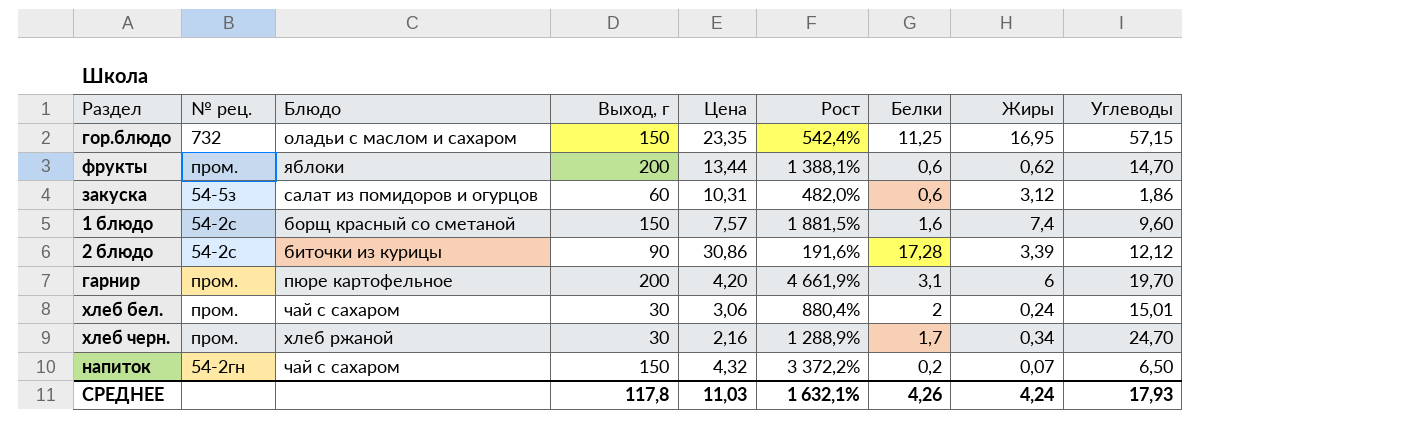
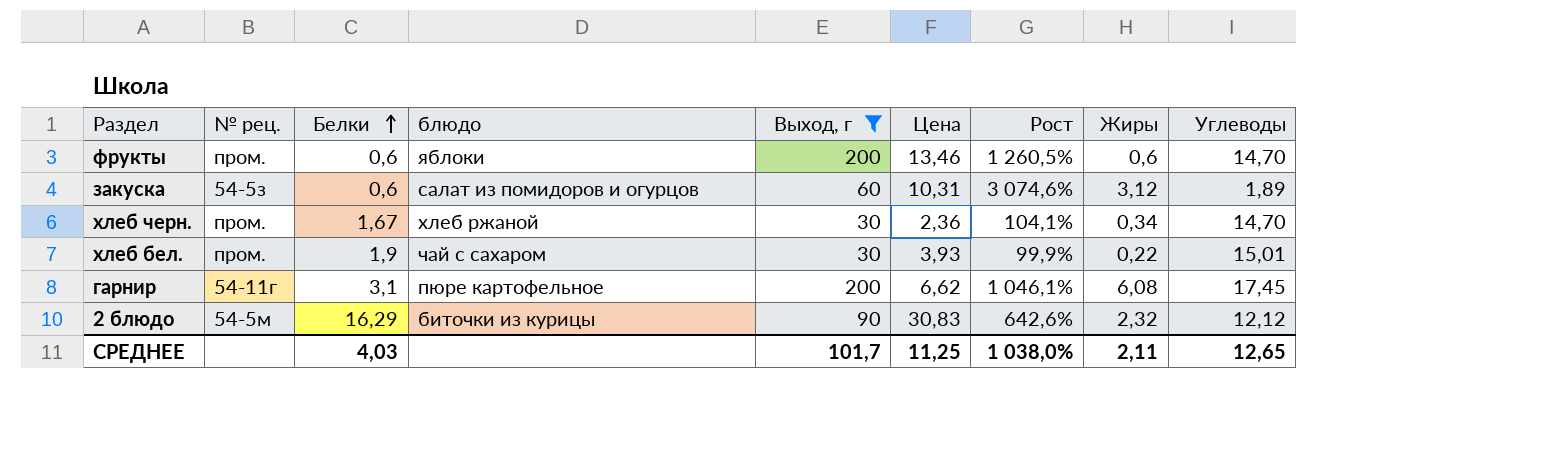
filter: none -> Выход, г != 150
row order: none -> Белки ascending
column Белки | position: 7 -> 3
column name: Блюдо -> блюдо
column Рост | formula: ([Выход, г] - [Цена]) / [Цена] -> ([Выход, г] - [Углеводы]) / [Углеводы]
фрукты | Цена: 13,44 -> 13,46
фрукты | Жиры: 0,62 -> 0,6
закуска | Углеводы: 1,86 -> 1,89
хлеб черн. | Белки: 1,7 -> 1,67
хлеб черн. | Цена: 2,16 -> 2,36
хлеб черн. | Углеводы: 24,70 -> 14,70
хлеб бел. | Белки: 2 -> 1,9
хлеб бел. | Цена: 3,06 -> 3,93
хлеб бел. | Жиры: 0,24 -> 0,22
гарнир | № рец.: пром. -> 54-11г
гарнир | Цена: 4,20 -> 6,62
гарнир | Жиры: 6 -> 6,08
гарнир | Углеводы: 19,70 -> 17,45
2 блюдо | № рец.: 54-2с -> 54-5м
2 блюдо | Белки: 17,28 -> 16,29
2 блюдо | Цена: 30,86 -> 30,83
2 блюдо | Жиры: 3,39 -> 2,32
СРЕДНЕЕ | Белки: 4,26 -> 4,03
СРЕДНЕЕ | Выход, г: 117,8 -> 101,7
СРЕДНЕЕ | Цена: 11,03 -> 11,25
СРЕДНЕЕ | Рост: 1 632,1% -> 1 038,0%
СРЕДНЕЕ | Жиры: 4,24 -> 2,11
СРЕДНЕЕ | Углеводы: 17,93 -> 12,65

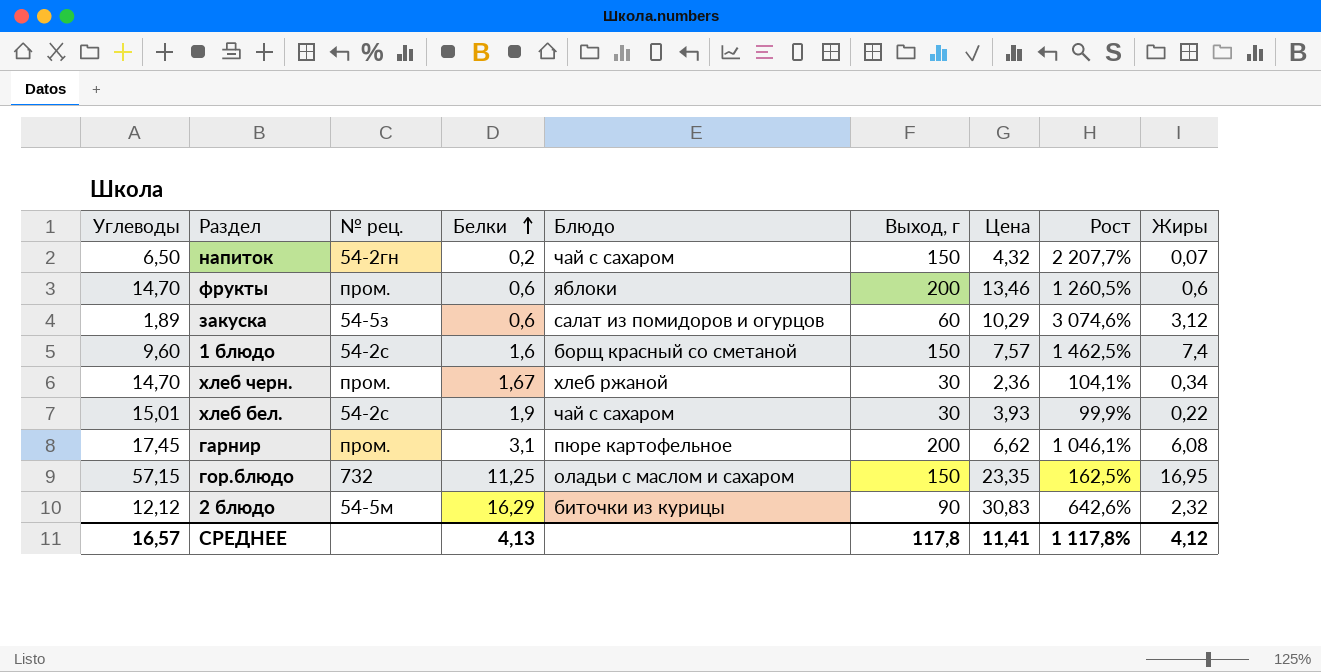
filter: Выход, г != 150 -> none
column Углеводы | position: 9 -> 1
column name: блюдо -> Блюдо
закуска | Цена: 10,31 -> 10,29
хлеб бел. | № рец.: пром. -> 54-2с
гарнир | № рец.: 54-11г -> пром.
СРЕДНЕЕ | Углеводы: 12,65 -> 16,57
СРЕДНЕЕ | Белки: 4,03 -> 4,13
СРЕДНЕЕ | Выход, г: 101,7 -> 117,8
СРЕДНЕЕ | Цена: 11,25 -> 11,41
СРЕДНЕЕ | Рост: 1 038,0% -> 1 117,8%
СРЕДНЕЕ | Жиры: 2,11 -> 4,12

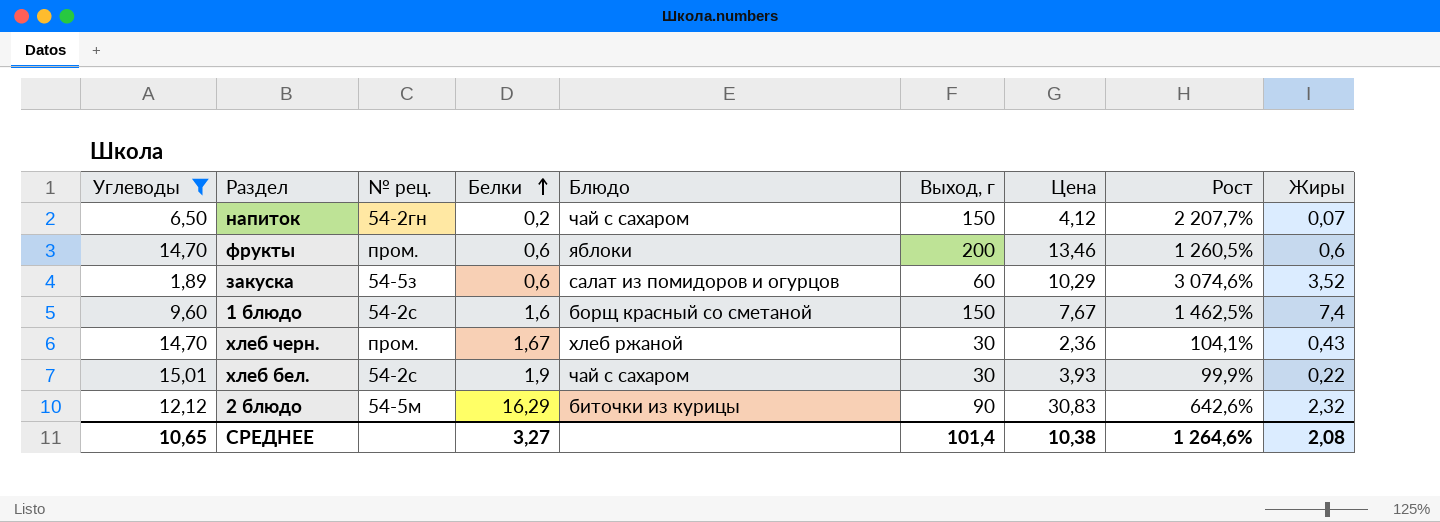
filter: none -> Углеводы <= 15,01
напиток | Цена: 4,32 -> 4,12
закуска | Жиры: 3,12 -> 3,52
1 блюдо | Цена: 7,57 -> 7,67
хлеб черн. | Жиры: 0,34 -> 0,43
СРЕДНЕЕ | Углеводы: 16,57 -> 10,65
СРЕДНЕЕ | Белки: 4,13 -> 3,27
СРЕДНЕЕ | Выход, г: 117,8 -> 101,4
СРЕДНЕЕ | Цена: 11,41 -> 10,38
СРЕДНЕЕ | Рост: 1 117,8% -> 1 264,6%
СРЕДНЕЕ | Жиры: 4,12 -> 2,08

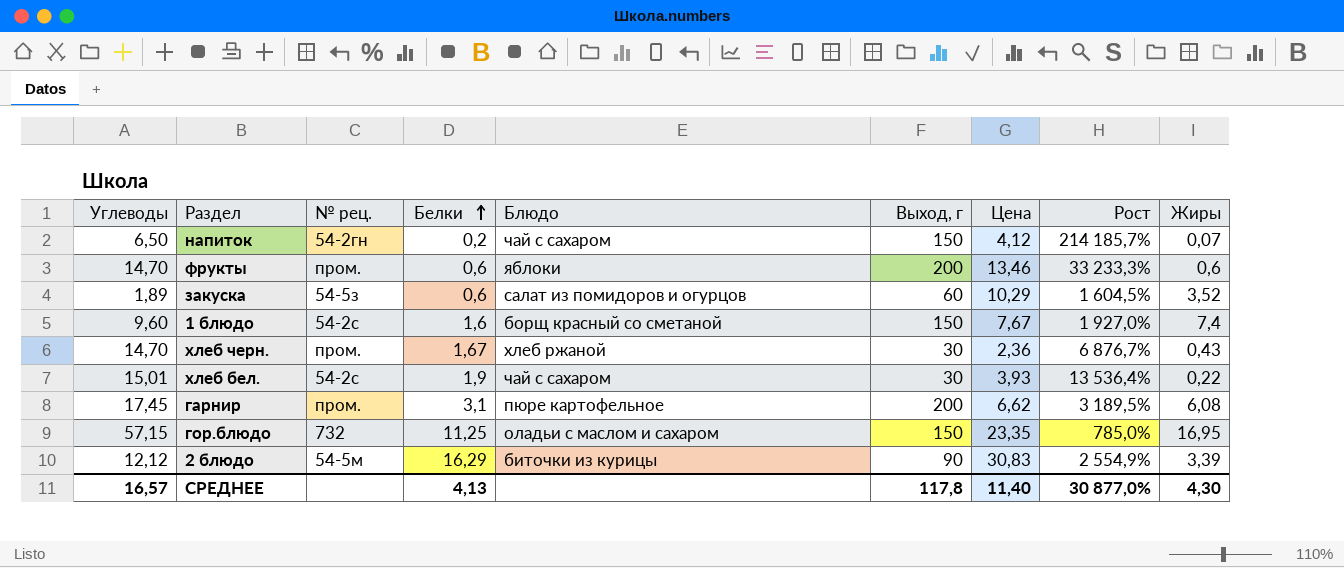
filter: Углеводы <= 15,01 -> none
column Рост | formula: ([Выход, г] - [Углеводы]) / [Углеводы] -> ([Выход, г] - [Жиры]) / [Жиры]
2 блюдо | Жиры: 2,32 -> 3,39
СРЕДНЕЕ | Углеводы: 10,65 -> 16,57
СРЕДНЕЕ | Белки: 3,27 -> 4,13
СРЕДНЕЕ | Выход, г: 101,4 -> 117,8
СРЕДНЕЕ | Цена: 10,38 -> 11,40
СРЕДНЕЕ | Рост: 1 264,6% -> 30 877,0%
СРЕДНЕЕ | Жиры: 2,08 -> 4,30

